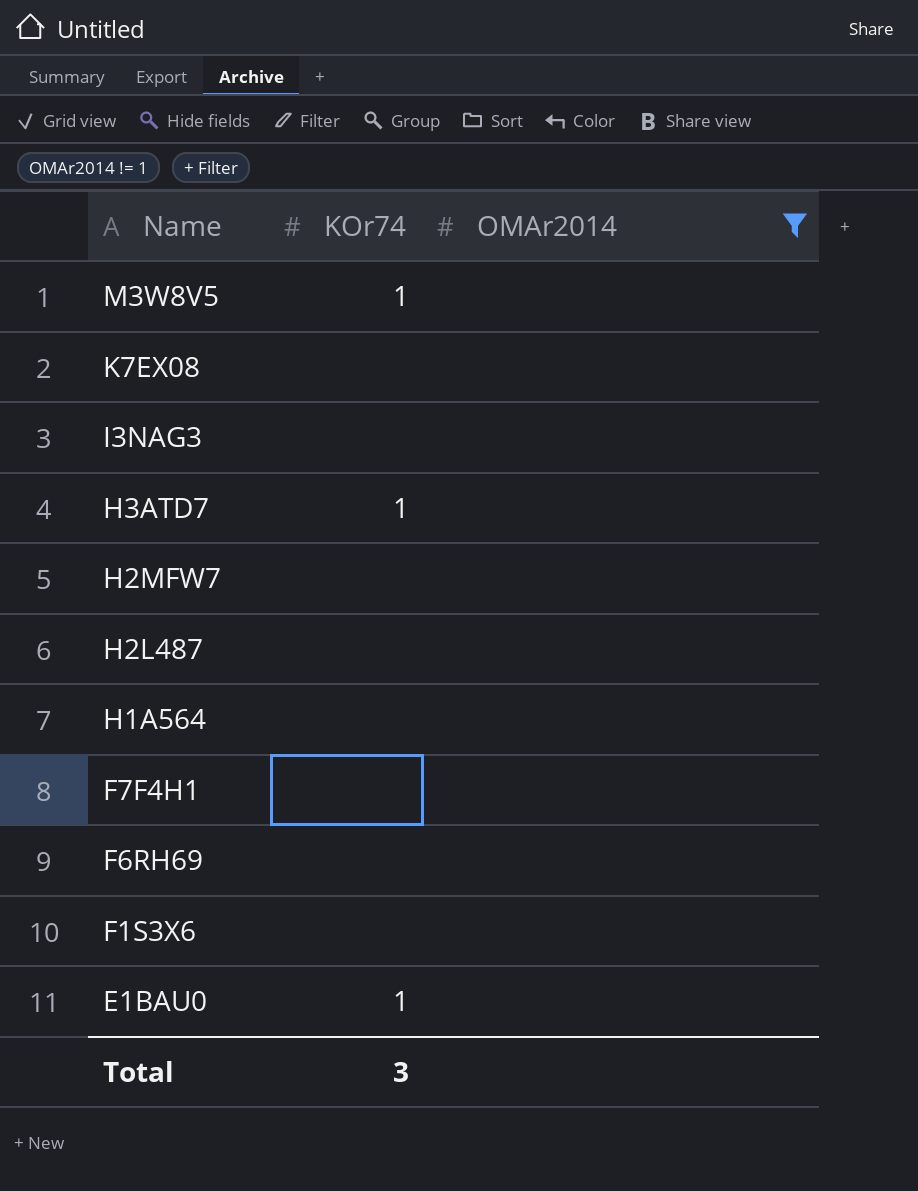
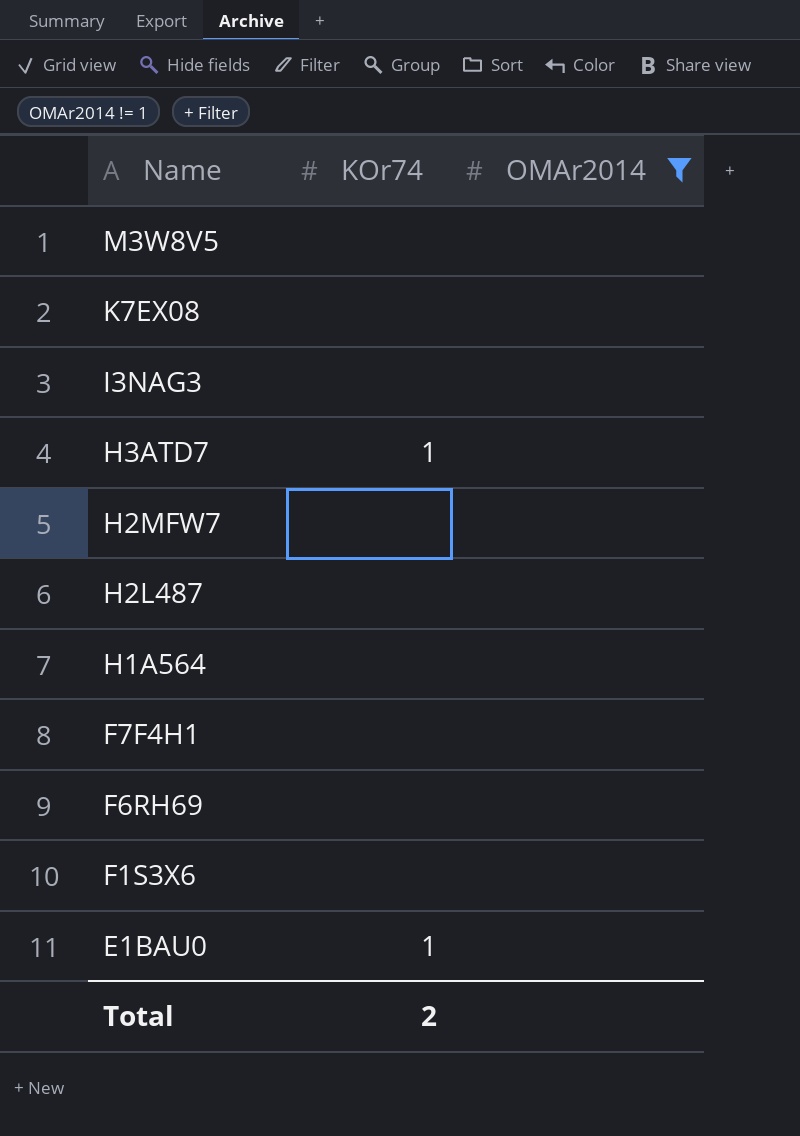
M3W8V5 | KOr74: 1 -> none
Total | KOr74: 3 -> 2

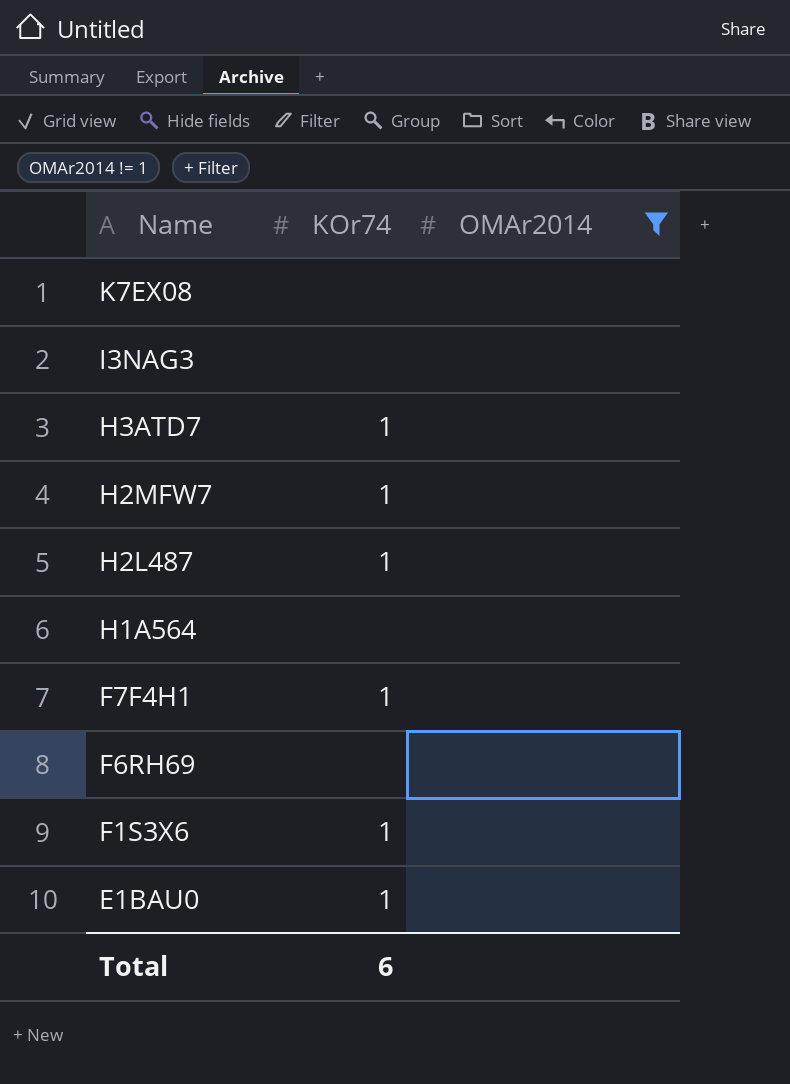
row M3W8V5: none | none -> none
H2MFW7 | KOr74: none -> 1
H2L487 | KOr74: none -> 1
F7F4H1 | KOr74: none -> 1
F1S3X6 | KOr74: none -> 1
Total | KOr74: 2 -> 6

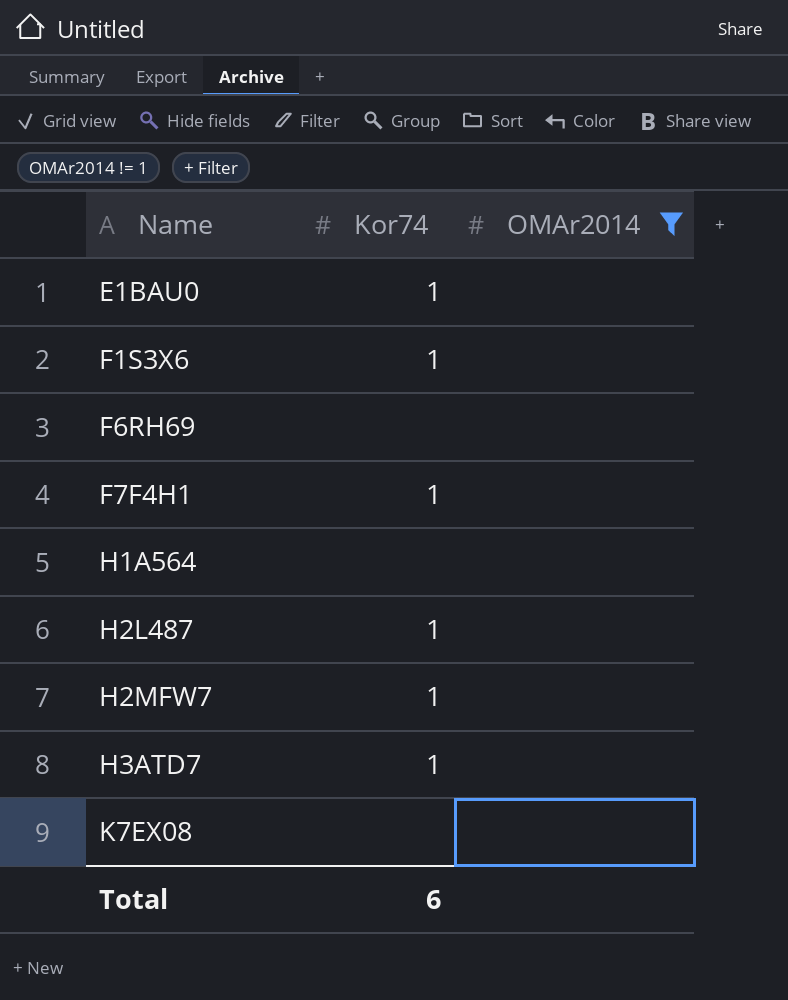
row order: Name descending -> Name ascending
column name: KOr74 -> Kor74
row I3NAG3: none | none -> none

